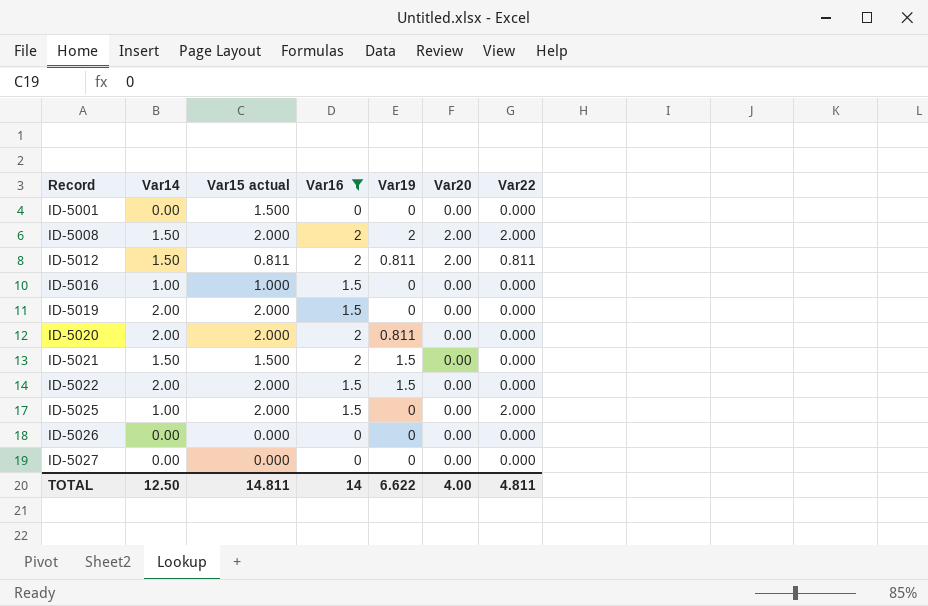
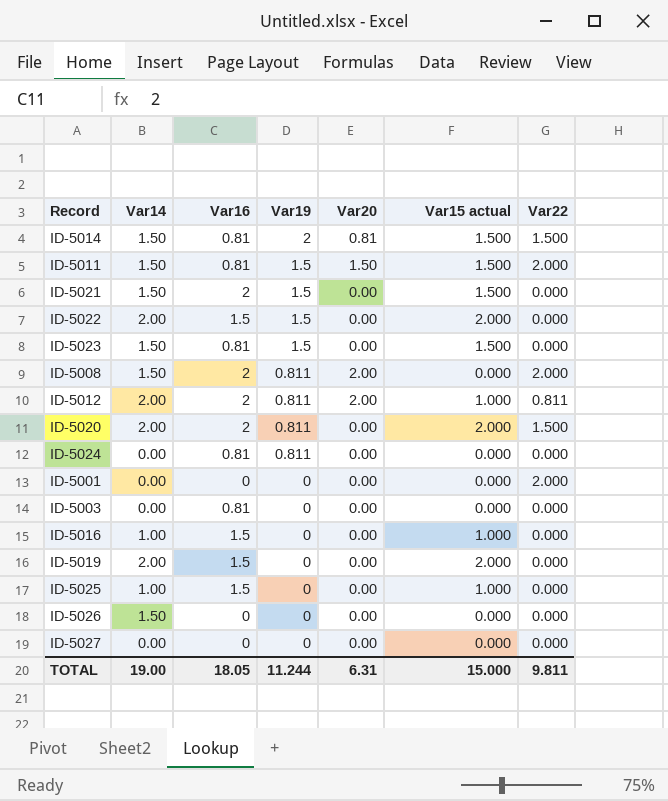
filter: Var16 != 0.81 -> none
row order: Record ascending -> Var19 descending
column Var15 actual | position: 3 -> 6
ID-5008 | Var19: 2 -> 0.811
ID-5008 | Var15 actual: 2.000 -> 0.000
ID-5012 | Var14: 1.50 -> 2.00
ID-5012 | Var15 actual: 0.811 -> 1.000
ID-5020 | Var22: 0.000 -> 1.500
ID-5001 | Var15 actual: 1.500 -> 0.000
ID-5001 | Var22: 0.000 -> 2.000
ID-5025 | Var15 actual: 2.000 -> 1.000
ID-5025 | Var22: 2.000 -> 0.000
ID-5026 | Var14: 0.00 -> 1.50
TOTAL | Var14: 12.50 -> 19.00
TOTAL | Var16: 14 -> 18.05
TOTAL | Var19: 6.622 -> 11.244
TOTAL | Var20: 4.00 -> 6.31
TOTAL | Var15 actual: 14.811 -> 15.000
TOTAL | Var22: 4.811 -> 9.811

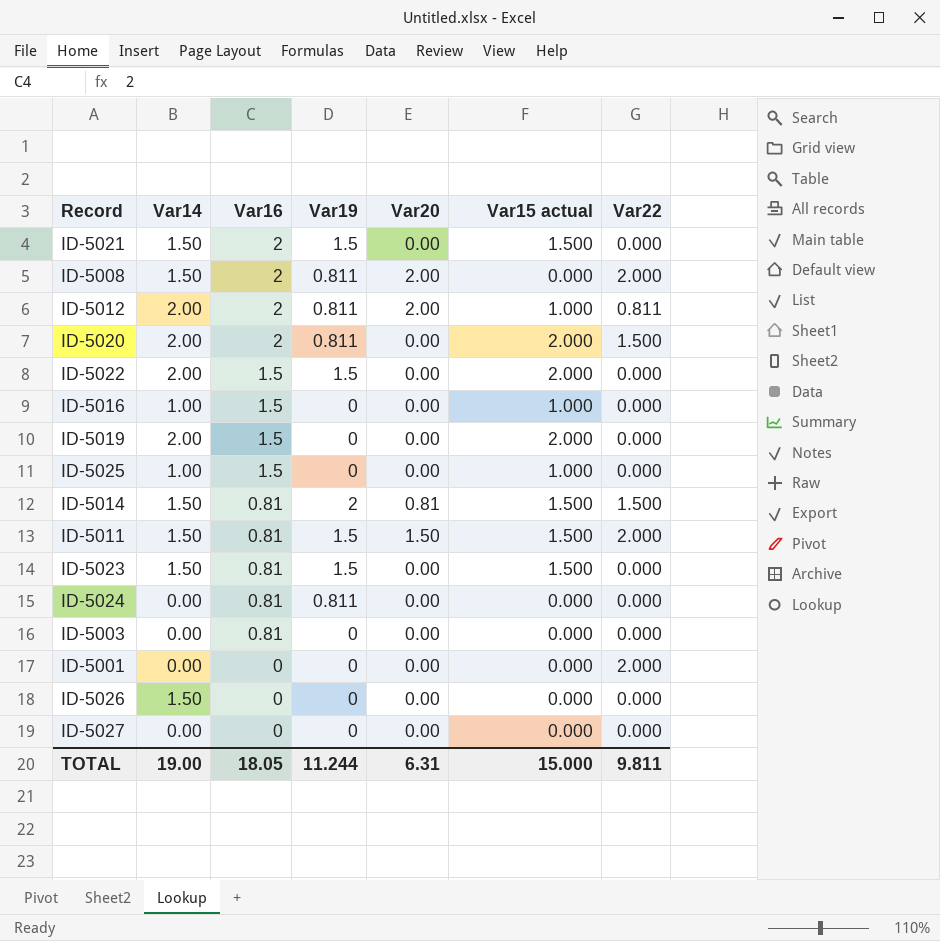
row order: Var19 descending -> Var16 descending

